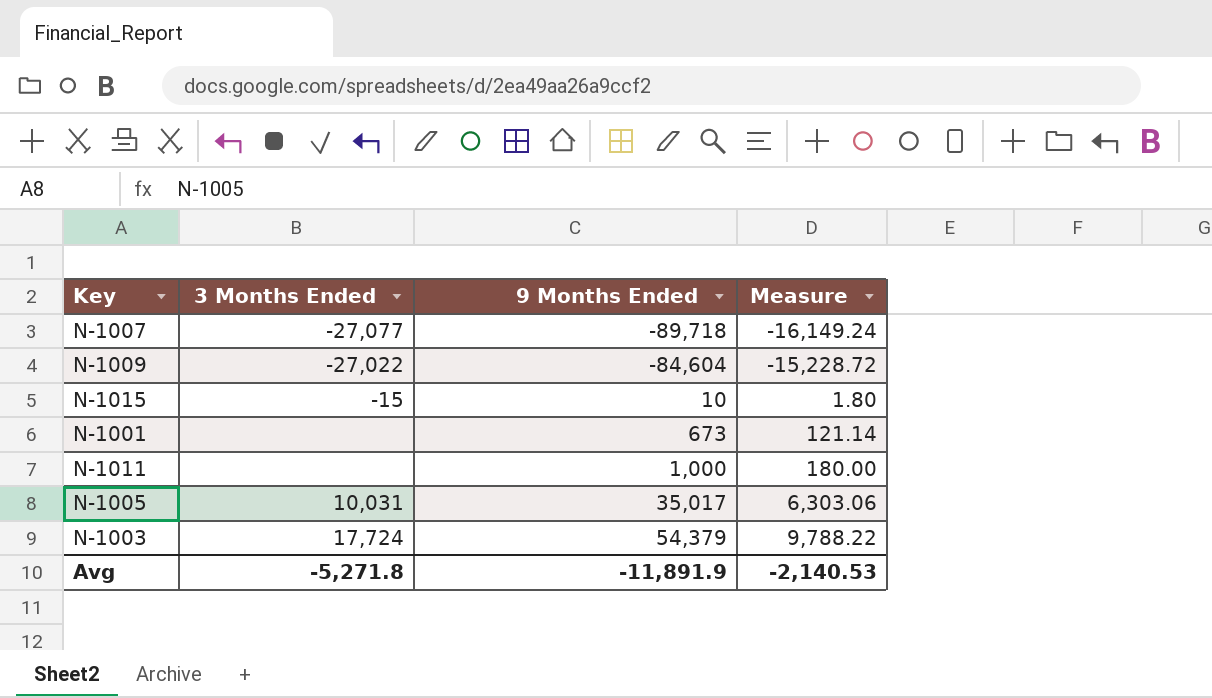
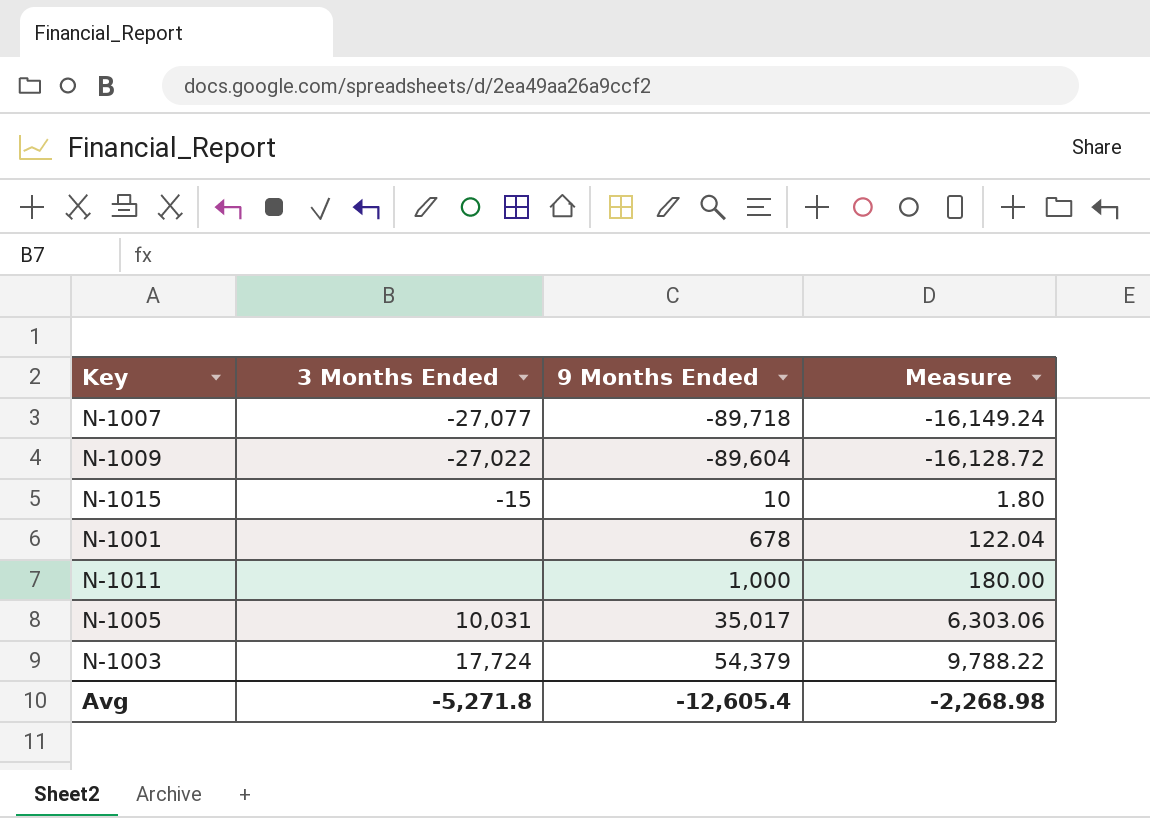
N-1009 | 9 Months Ended: -84,604 -> -89,604
N-1009 | Measure: -15,228.72 -> -16,128.72
N-1001 | 9 Months Ended: 673 -> 678
N-1001 | Measure: 121.14 -> 122.04
Avg | 9 Months Ended: -11,891.9 -> -12,605.4
Avg | Measure: -2,140.53 -> -2,268.98

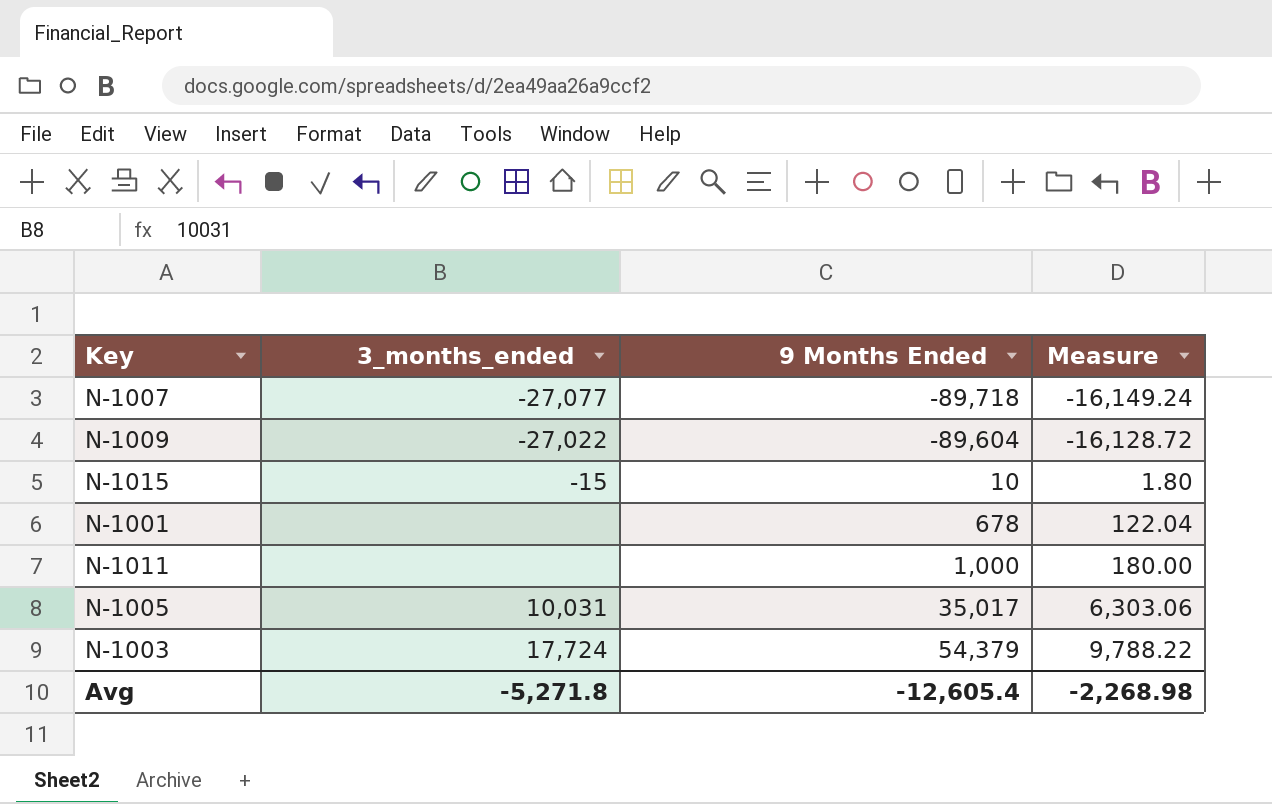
column name: 3 Months Ended -> 3_months_ended

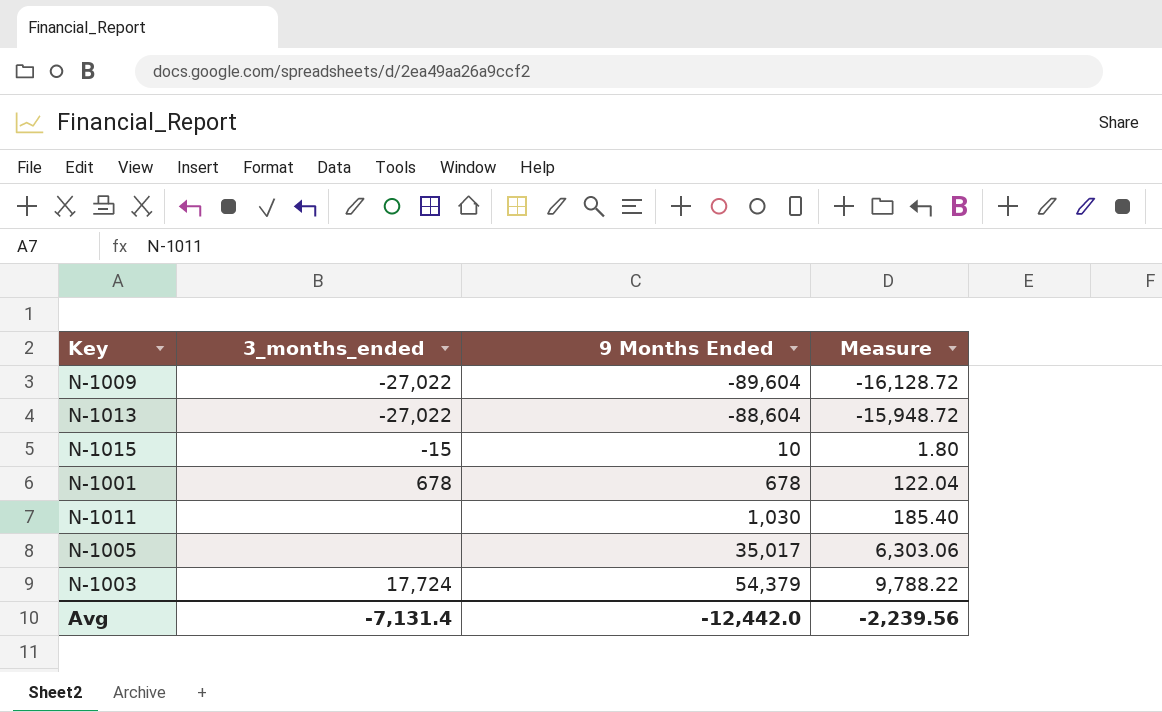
row N-1007: -27,077 | -89,718 | -16,149.24 -> none
row N-1013: none -> -27,022 | -88,604 | -15,948.72
N-1001 | 3_months_ended: none -> 678
N-1011 | 9 Months Ended: 1,000 -> 1,030
N-1011 | Measure: 180.00 -> 185.40
N-1005 | 3_months_ended: 10,031 -> none
Avg | 3_months_ended: -5,271.8 -> -7,131.4
Avg | 9 Months Ended: -12,605.4 -> -12,442.0
Avg | Measure: -2,268.98 -> -2,239.56

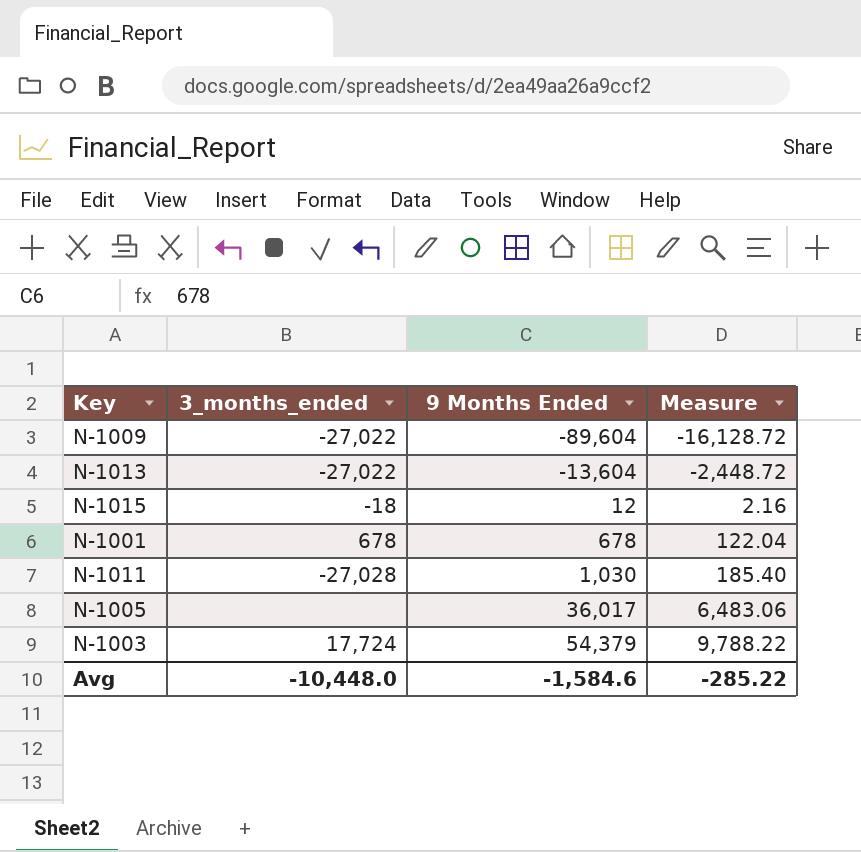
N-1013 | 9 Months Ended: -88,604 -> -13,604
N-1013 | Measure: -15,948.72 -> -2,448.72
N-1015 | 3_months_ended: -15 -> -18
N-1015 | 9 Months Ended: 10 -> 12
N-1015 | Measure: 1.80 -> 2.16
N-1011 | 3_months_ended: none -> -27,028
N-1005 | 9 Months Ended: 35,017 -> 36,017
N-1005 | Measure: 6,303.06 -> 6,483.06
Avg | 3_months_ended: -7,131.4 -> -10,448.0
Avg | 9 Months Ended: -12,442.0 -> -1,584.6
Avg | Measure: -2,239.56 -> -285.22

